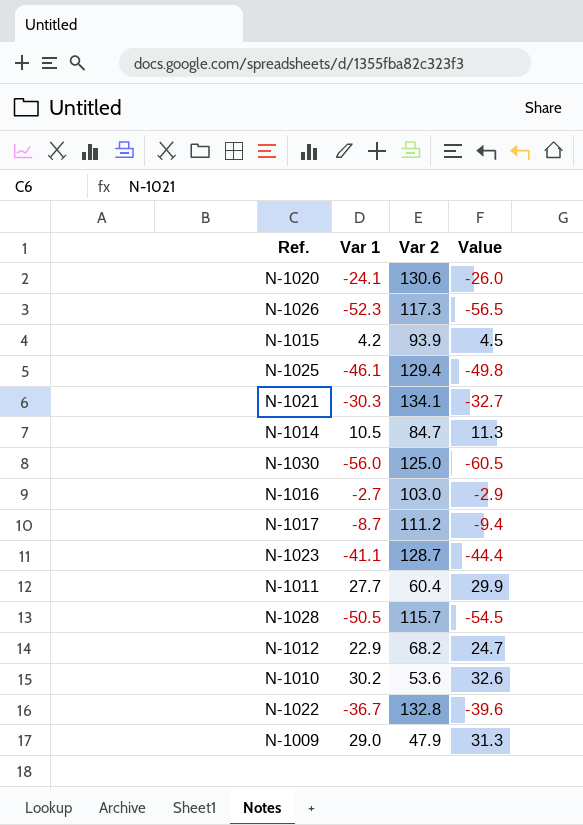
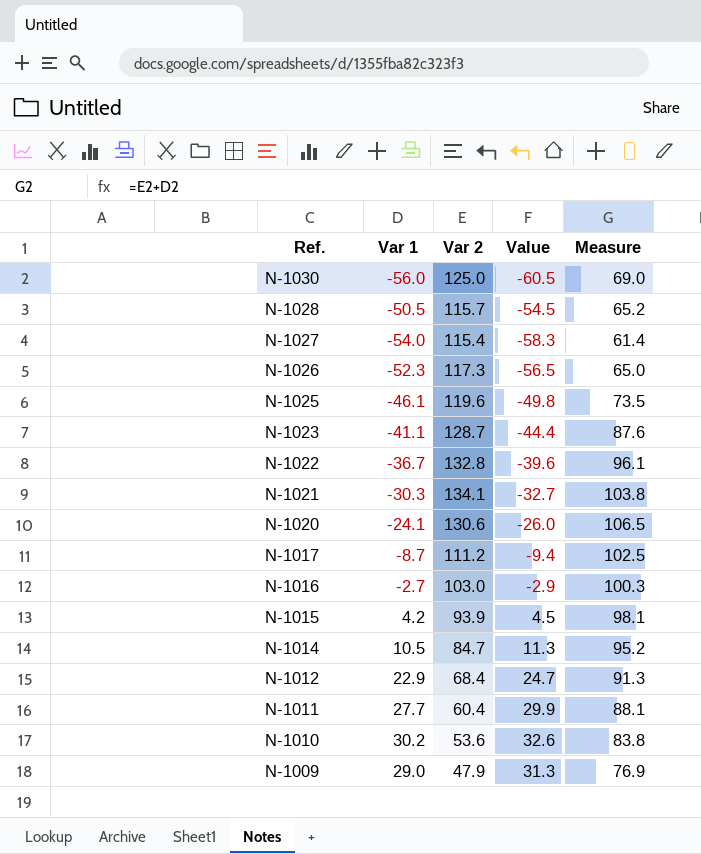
row order: none -> Ref. descending
column Measure | formula: none -> [Var 1] + [Var 2]
row N-1027: none -> -54.0 | 115.4 | -58.3 | 61.4
N-1025 | Var 2: 129.4 -> 119.6
N-1012 | Var 2: 68.2 -> 68.4

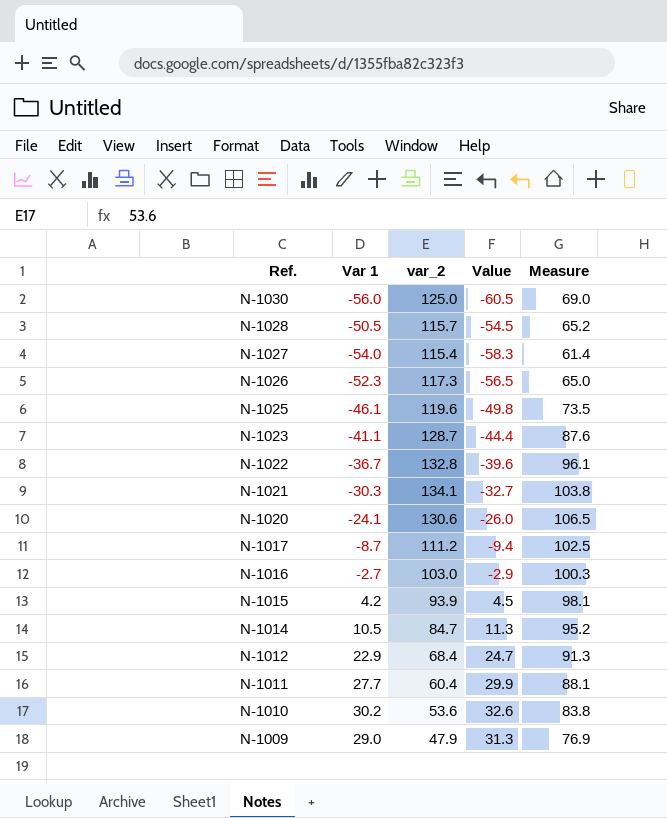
column name: Var 2 -> var_2

